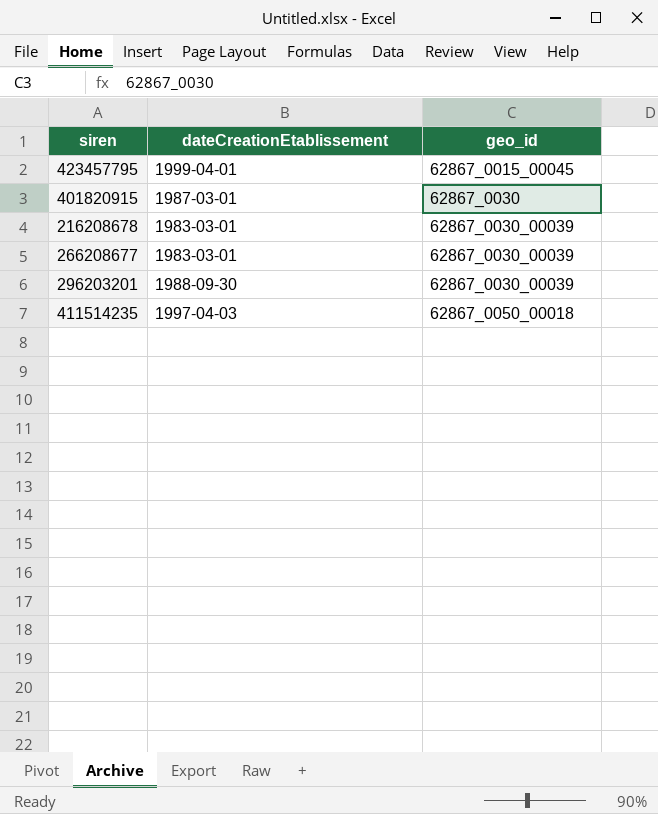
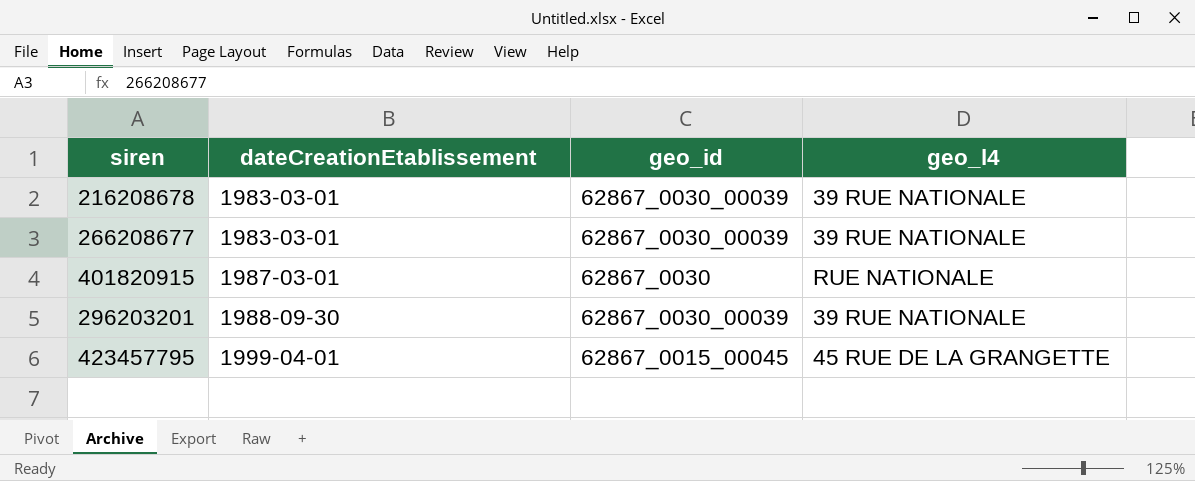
row order: geo_id ascending -> dateCreationEtablissement ascending
column geo_l4 | position: none -> 4
row 411514235: 1997-04-03 | 62867_0050_00018 -> none

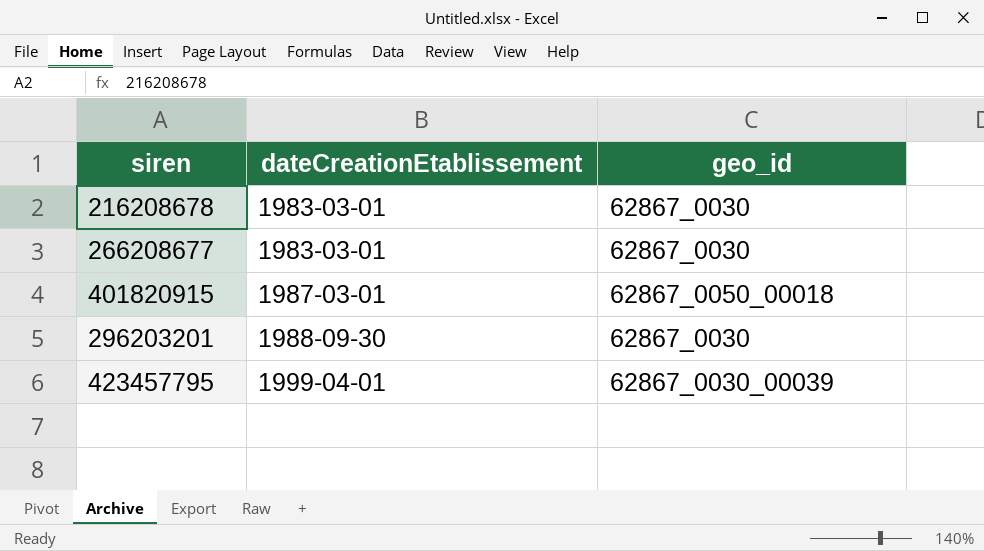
column geo_l4 | position: 4 -> none
216208678 | geo_id: 62867_0030_00039 -> 62867_0030
266208677 | geo_id: 62867_0030_00039 -> 62867_0030
401820915 | geo_id: 62867_0030 -> 62867_0050_00018
296203201 | geo_id: 62867_0030_00039 -> 62867_0030
423457795 | geo_id: 62867_0015_00045 -> 62867_0030_00039

